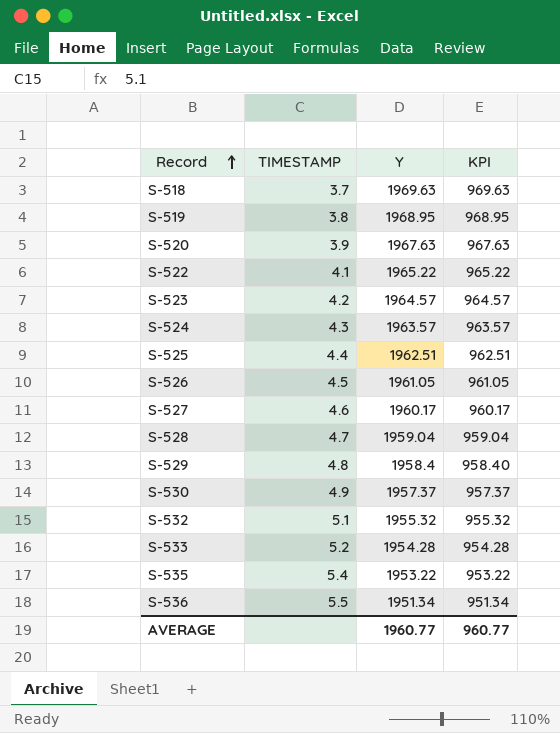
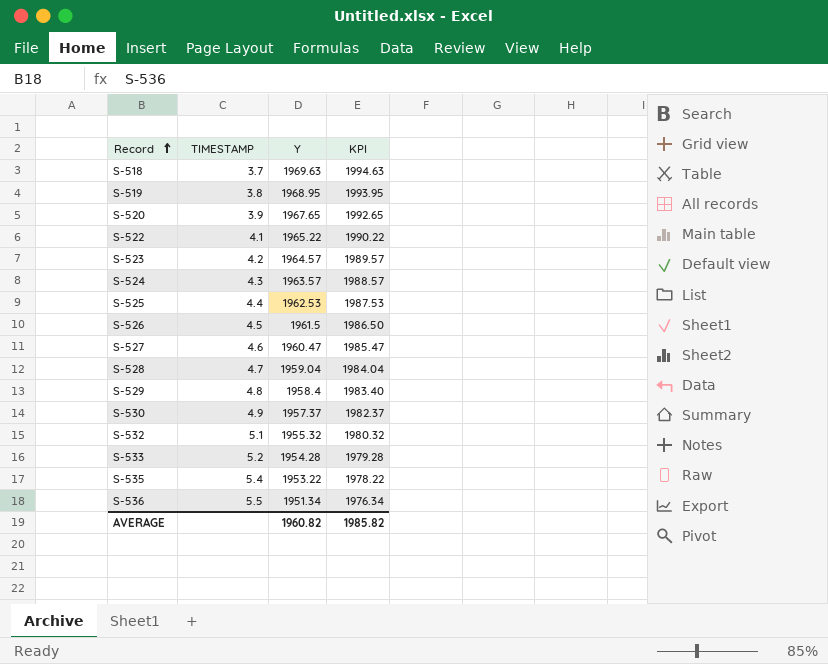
column KPI | formula: [Y] - 1000 -> [Y] + 25
S-520 | Y: 1967.63 -> 1967.65
S-525 | Y: 1962.51 -> 1962.53
S-526 | Y: 1961.05 -> 1961.5
S-527 | Y: 1960.17 -> 1960.47
AVERAGE | Y: 1960.77 -> 1960.82
AVERAGE | KPI: 960.77 -> 1985.82

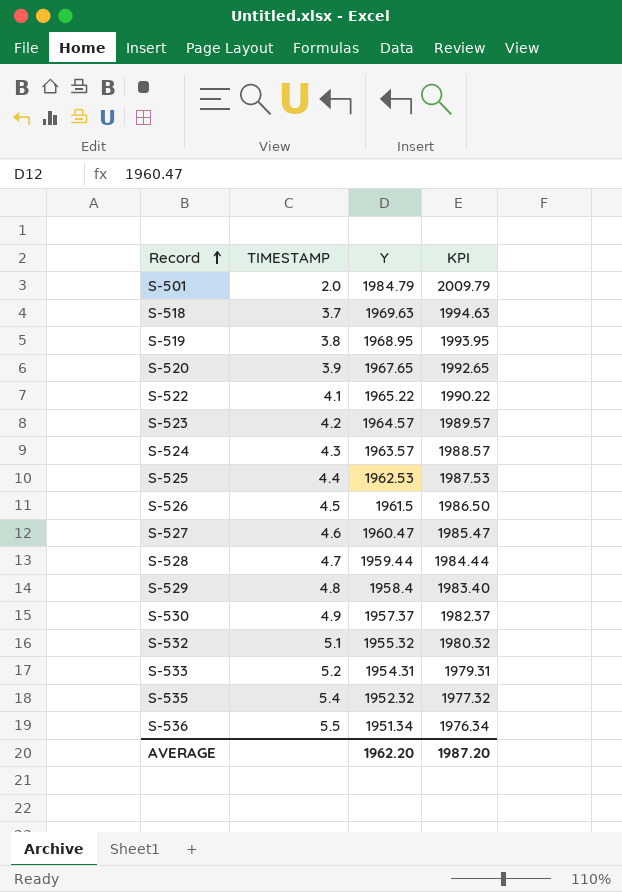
row S-501: none -> 2.0 | 1984.79 | 2009.79
S-528 | Y: 1959.04 -> 1959.44
S-528 | KPI: 1984.04 -> 1984.44
S-533 | Y: 1954.28 -> 1954.31
S-533 | KPI: 1979.28 -> 1979.31
S-535 | Y: 1953.22 -> 1952.32
S-535 | KPI: 1978.22 -> 1977.32
AVERAGE | Y: 1960.82 -> 1962.20
AVERAGE | KPI: 1985.82 -> 1987.20

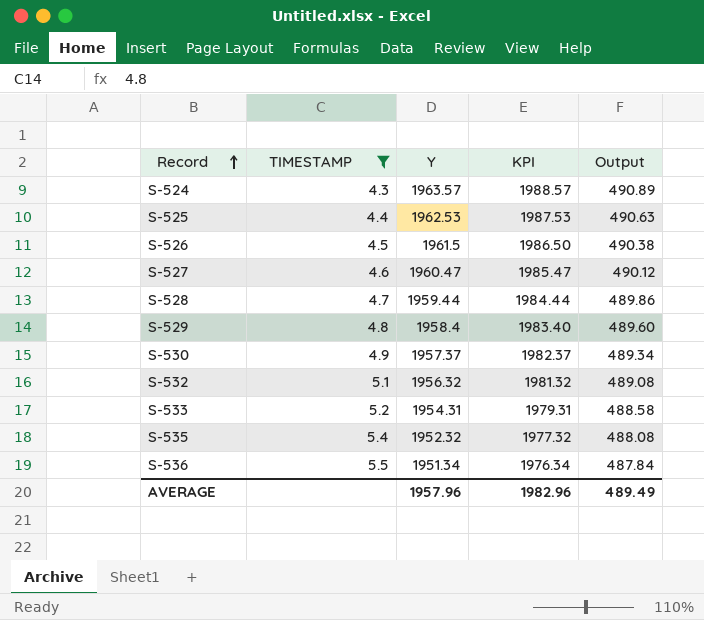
filter: none -> TIMESTAMP >= 4.3
column Output | formula: none -> [Y] * 0.25
S-532 | Y: 1955.32 -> 1956.32
S-532 | KPI: 1980.32 -> 1981.32
AVERAGE | Y: 1962.20 -> 1957.96
AVERAGE | KPI: 1987.20 -> 1982.96

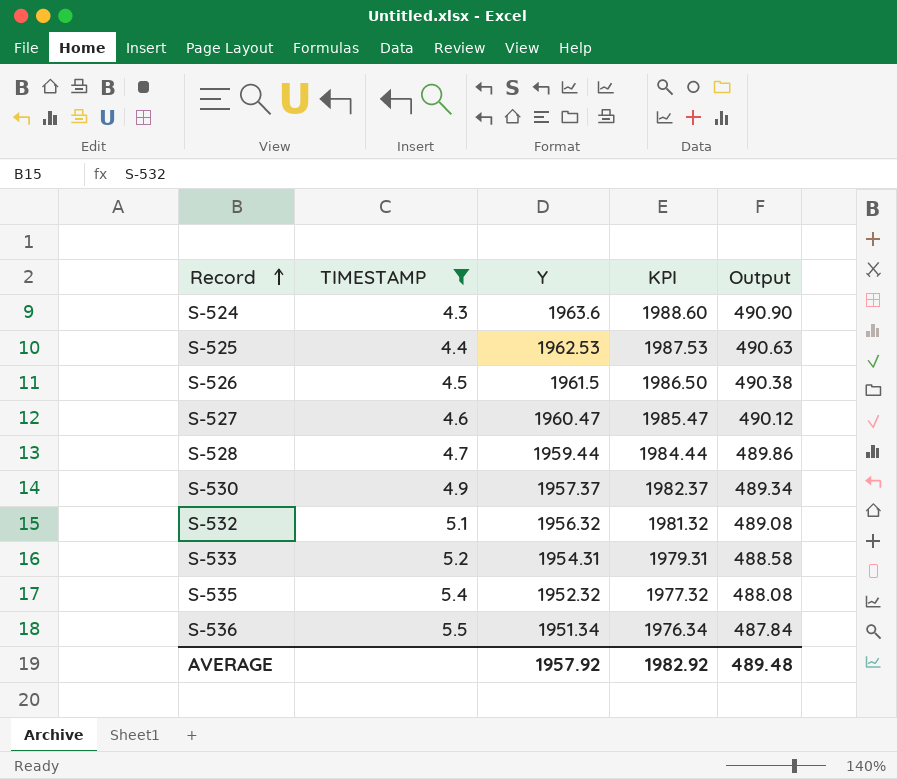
row S-529: 4.8 | 1958.4 | 1983.40 | 489.60 -> none
S-524 | Y: 1963.57 -> 1963.6
S-524 | KPI: 1988.57 -> 1988.60
S-524 | Output: 490.89 -> 490.90
AVERAGE | Y: 1957.96 -> 1957.92
AVERAGE | KPI: 1982.96 -> 1982.92
AVERAGE | Output: 489.49 -> 489.48

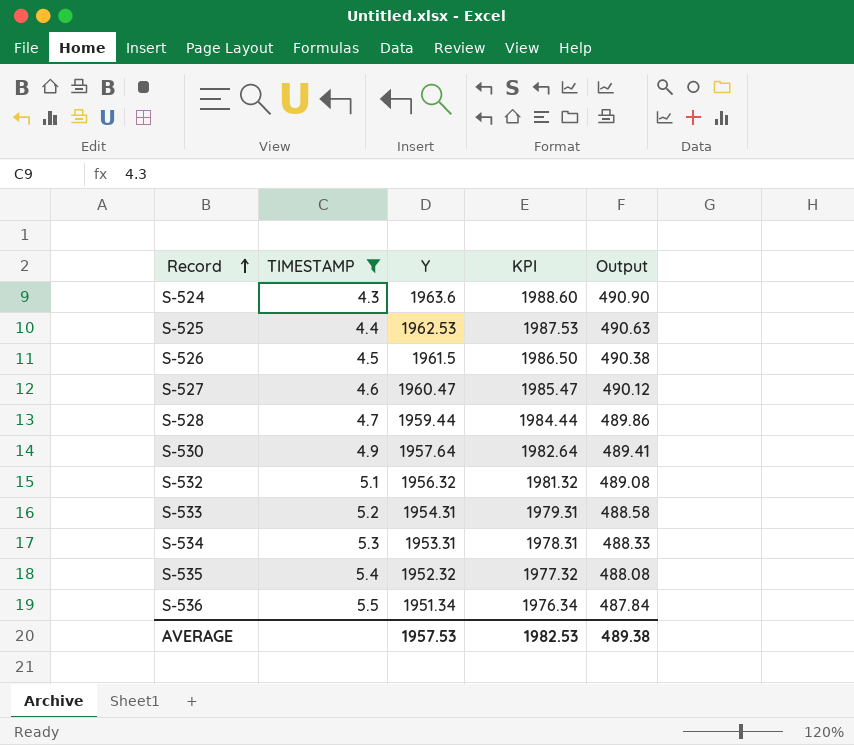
S-530 | Y: 1957.37 -> 1957.64
S-530 | KPI: 1982.37 -> 1982.64
S-530 | Output: 489.34 -> 489.41
row S-534: none -> 5.3 | 1953.31 | 1978.31 | 488.33
AVERAGE | Y: 1957.92 -> 1957.53
AVERAGE | KPI: 1982.92 -> 1982.53
AVERAGE | Output: 489.48 -> 489.38

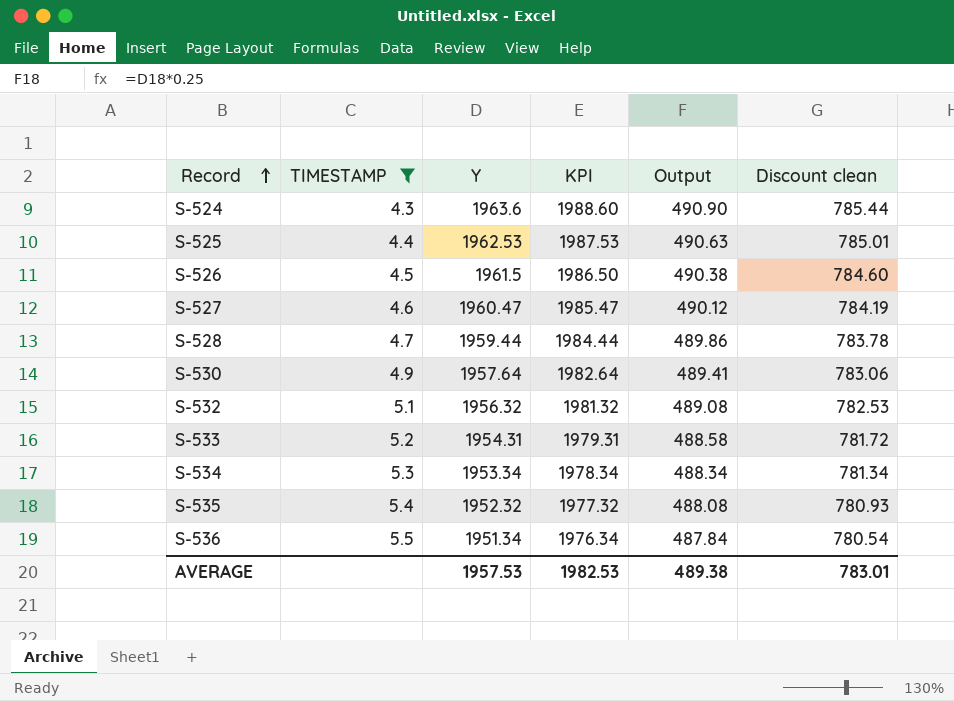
column Discount clean | formula: none -> [Y] * 0.4
S-534 | Y: 1953.31 -> 1953.34
S-534 | KPI: 1978.31 -> 1978.34
S-534 | Output: 488.33 -> 488.34

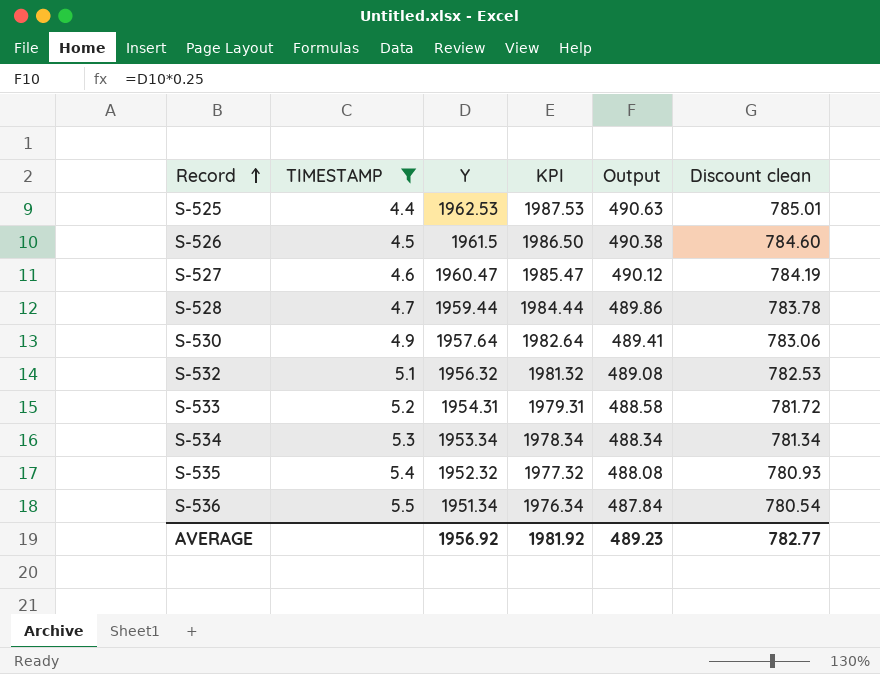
row S-524: 4.3 | 1963.6 | 1988.60 | 490.90 | 785.44 -> none
AVERAGE | Y: 1957.53 -> 1956.92
AVERAGE | KPI: 1982.53 -> 1981.92
AVERAGE | Output: 489.38 -> 489.23
AVERAGE | Discount clean: 783.01 -> 782.77

